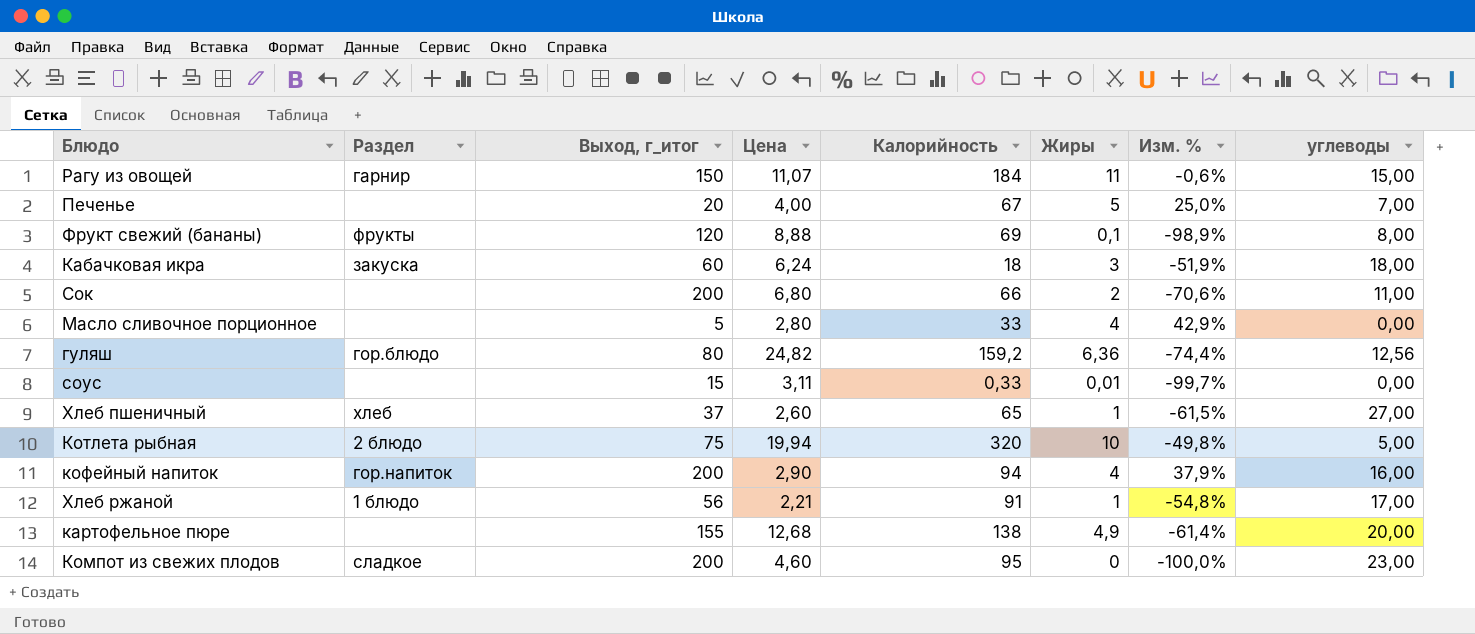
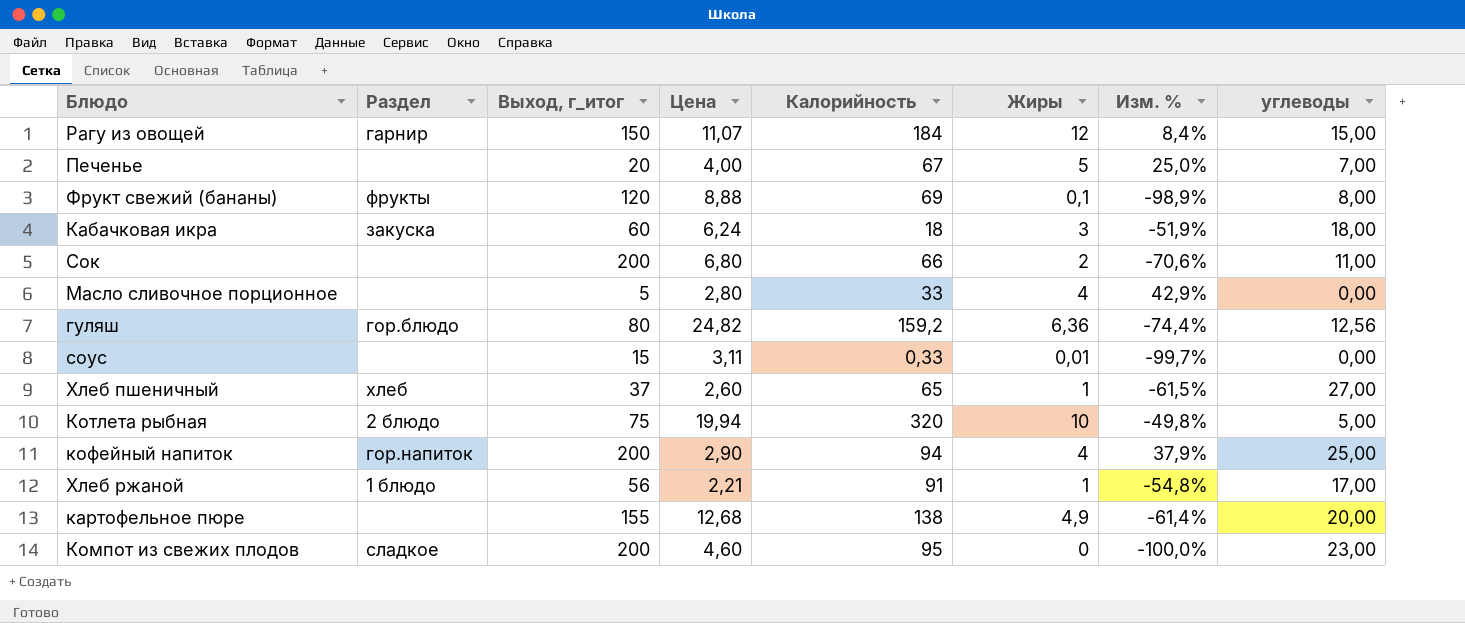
Рагу из овощей | Жиры: 11 -> 12
Рагу из овощей | Изм. %: -0,6% -> 8,4%
кофейный напиток | углеводы: 16,00 -> 25,00

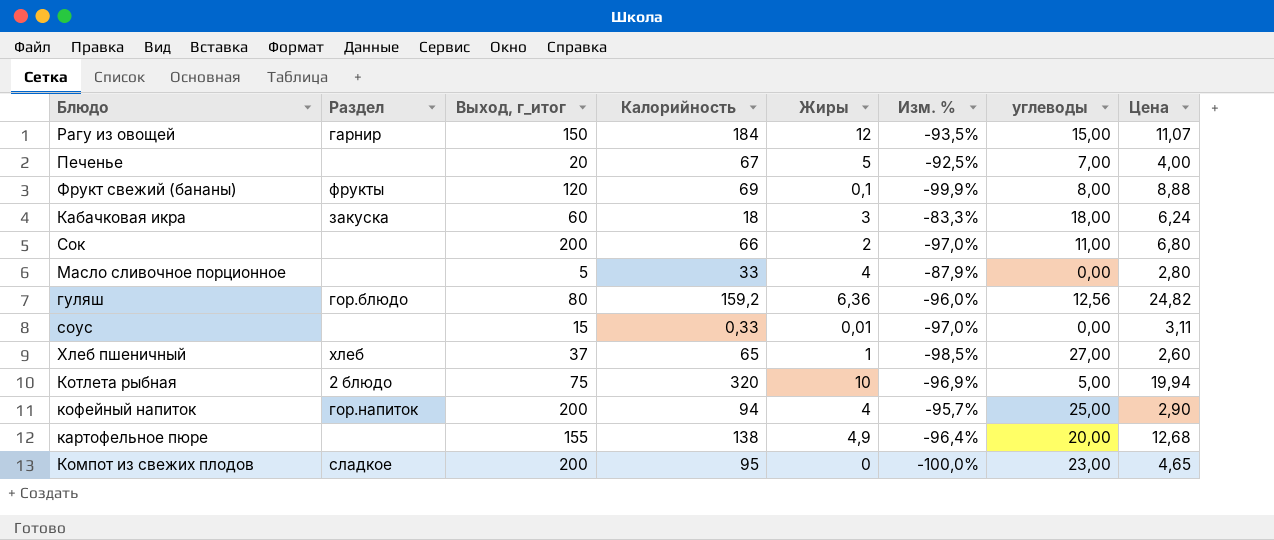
column Изм. % | formula: ([Жиры] - [Цена]) / [Цена] -> ([Жиры] - [Калорийность]) / [Калорийность]
column Цена | position: 4 -> 8
row Хлеб ржаной: 1 блюдо | 56 | 2,21 | 91 | 1 | -54,8% | 17,00 -> none
Компот из свежих плодов | Цена: 4,60 -> 4,65

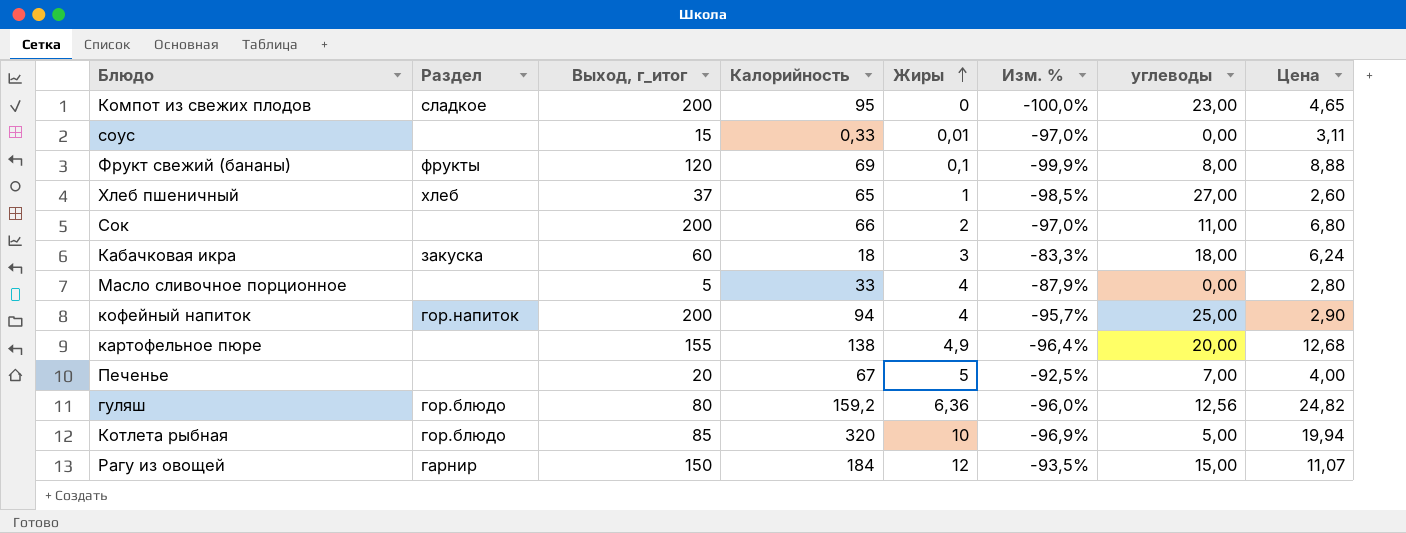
row order: none -> Жиры ascending
Котлета рыбная | Раздел: 2 блюдо -> гор.блюдо
Котлета рыбная | Выход, г_итог: 75 -> 85

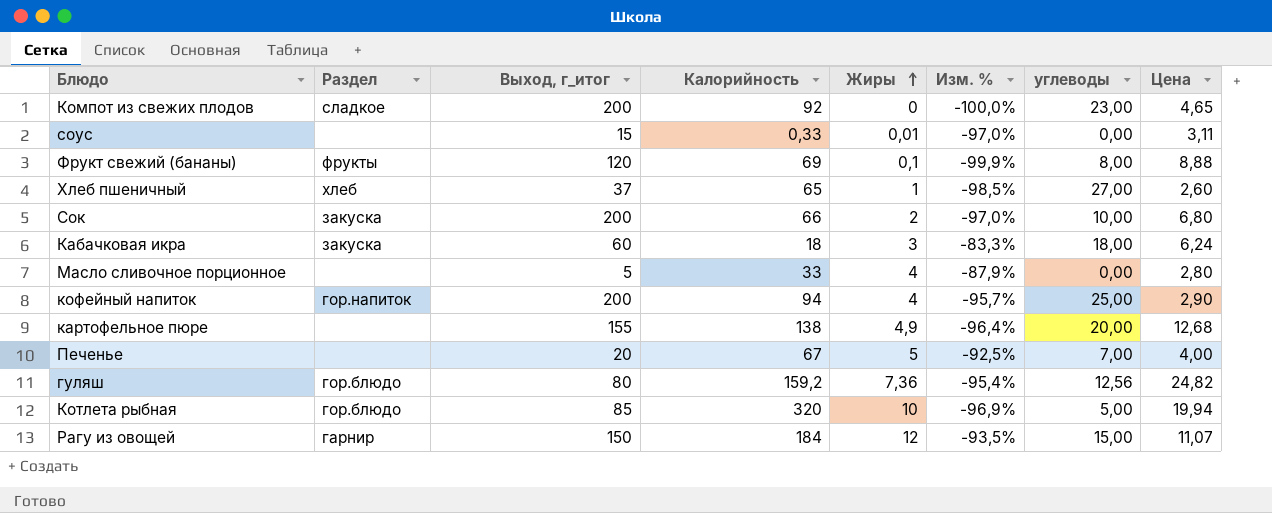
Компот из свежих плодов | Калорийность: 95 -> 92
Сок | Раздел: none -> закуска
Сок | углеводы: 11,00 -> 10,00
гуляш | Жиры: 6,36 -> 7,36
гуляш | Изм. %: -96,0% -> -95,4%

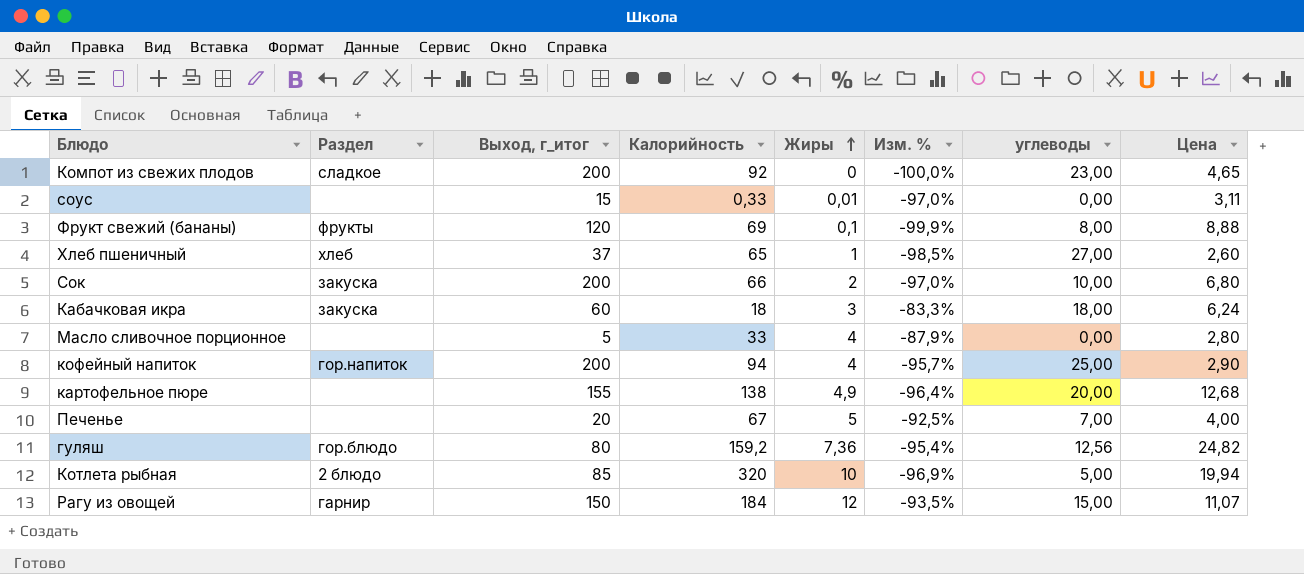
Котлета рыбная | Раздел: гор.блюдо -> 2 блюдо

